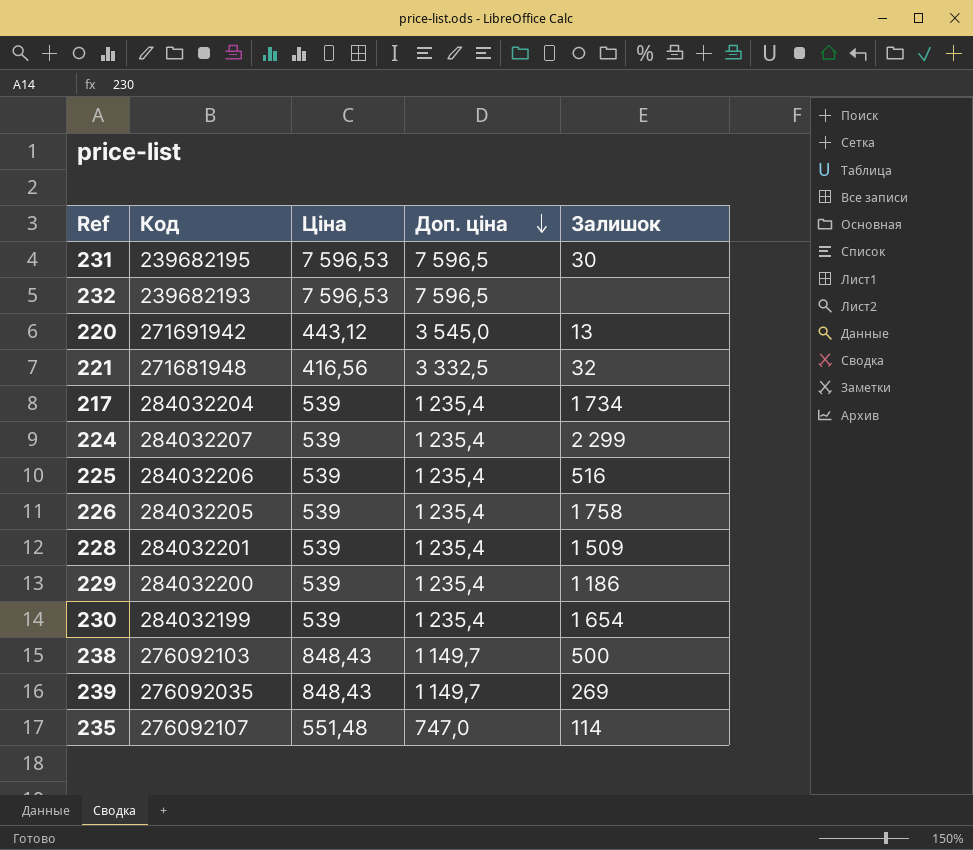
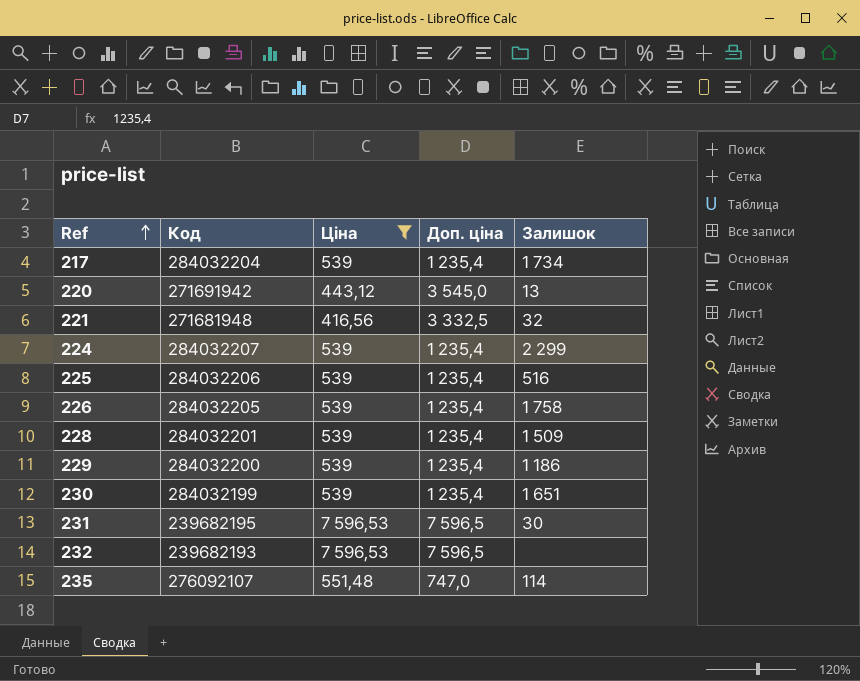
filter: none -> Ціна != 848,43
row order: Доп. ціна descending -> Ref ascending
230 | Залишок: 1 654 -> 1 651

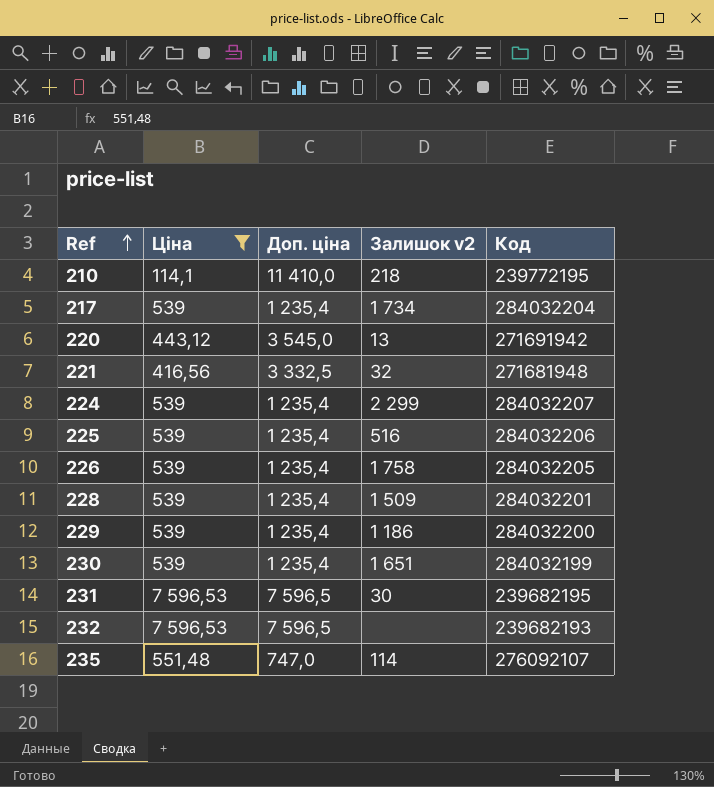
column name: Залишок -> Залишок v2
column Код | position: 2 -> 5
row 210: none -> 114,1 | 11 410,0 | 218 | 239772195

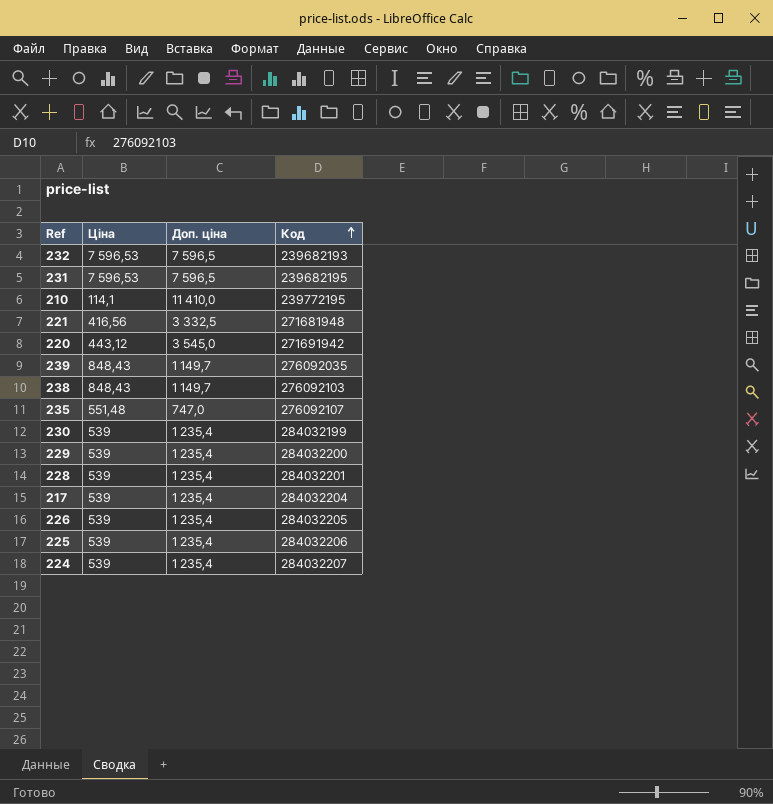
filter: Ціна != 848,43 -> none
row order: Ref ascending -> Код ascending
column Залишок v2 | position: 4 -> none

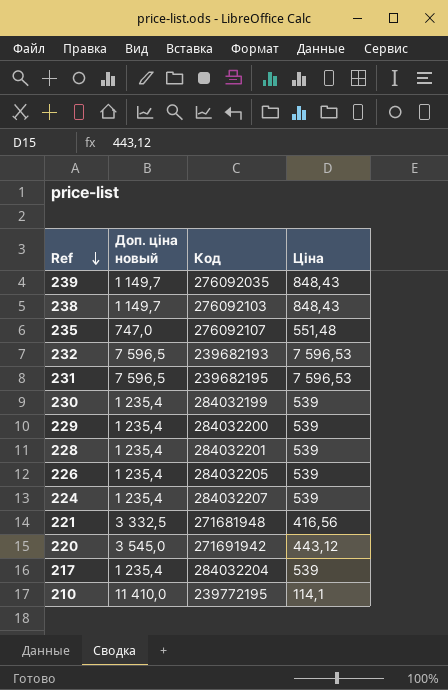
row order: Код ascending -> Ref descending
column name: Доп. ціна -> Доп. ціна новый
column Ціна | position: 2 -> 4
row 225: 539 | 1 235,4 | 284032206 -> none

